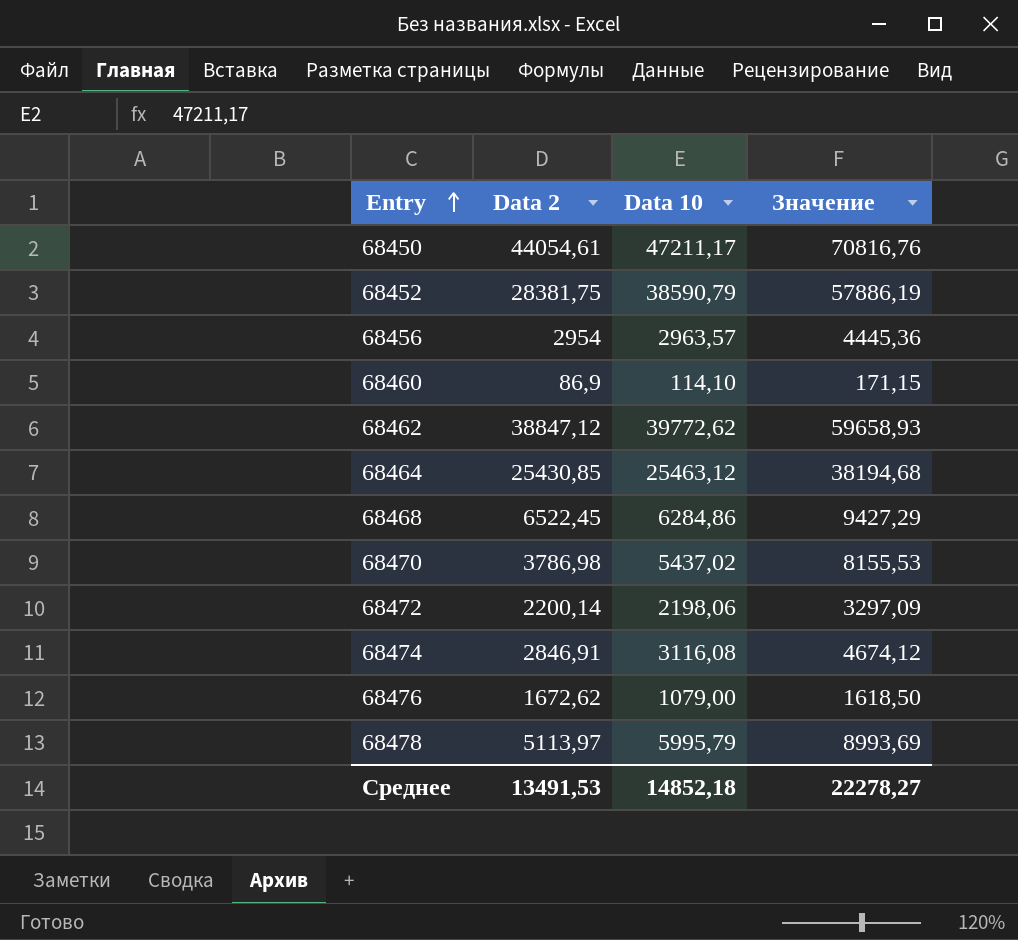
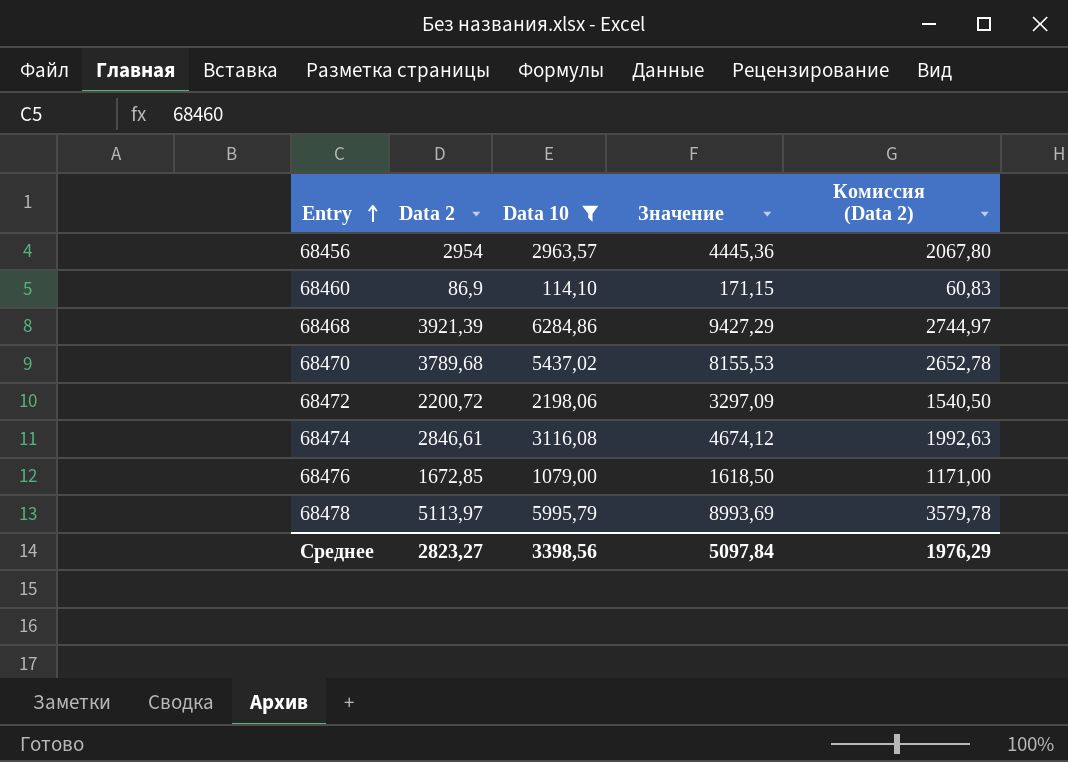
filter: none -> Data 10 <= 6284,86
column Комиссия (Data 2) | formula: none -> [Data 2] * 0,7
68468 | Data 2: 6522,45 -> 3921,39
68470 | Data 2: 3786,98 -> 3789,68
68472 | Data 2: 2200,14 -> 2200,72
68474 | Data 2: 2846,91 -> 2846,61
68476 | Data 2: 1672,62 -> 1672,85
Среднее | Data 2: 13491,53 -> 2823,27
Среднее | Data 10: 14852,18 -> 3398,56
Среднее | Значение: 22278,27 -> 5097,84

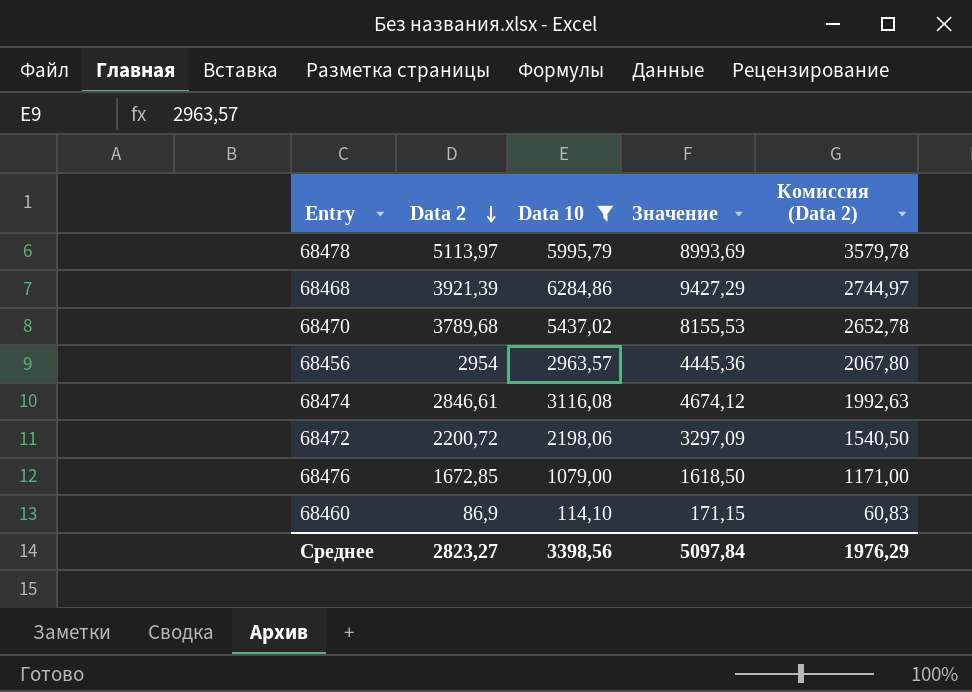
row order: Entry ascending -> Data 2 descending

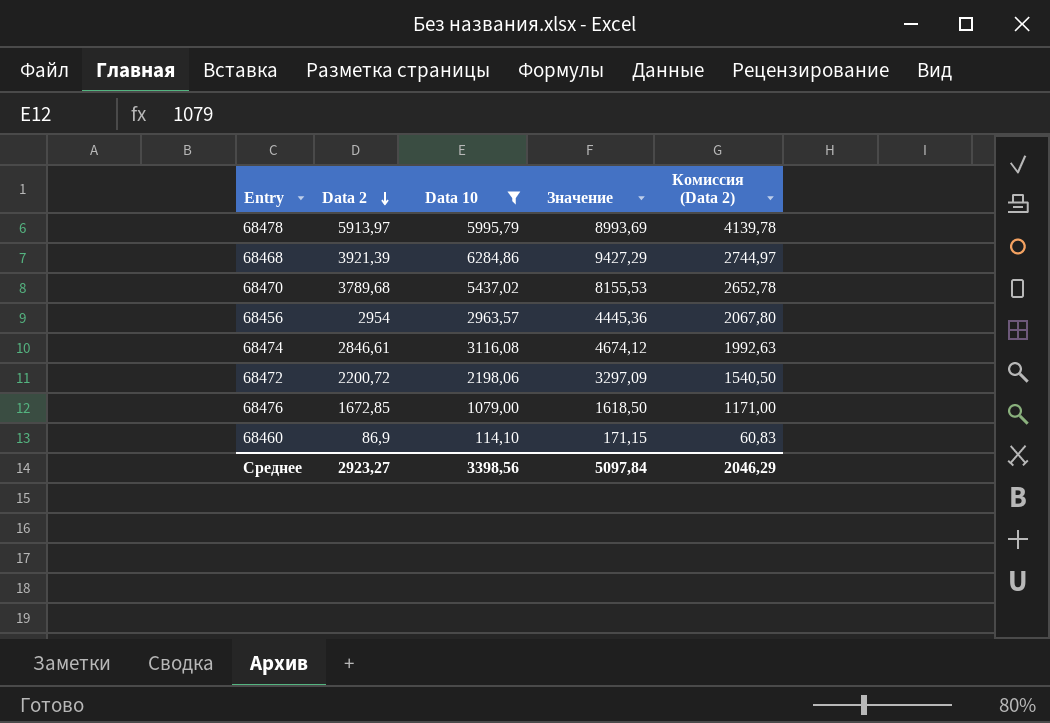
68478 | Data 2: 5113,97 -> 5913,97
68478 | Комиссия (Data 2): 3579,78 -> 4139,78
Среднее | Data 2: 2823,27 -> 2923,27
Среднее | Комиссия (Data 2): 1976,29 -> 2046,29

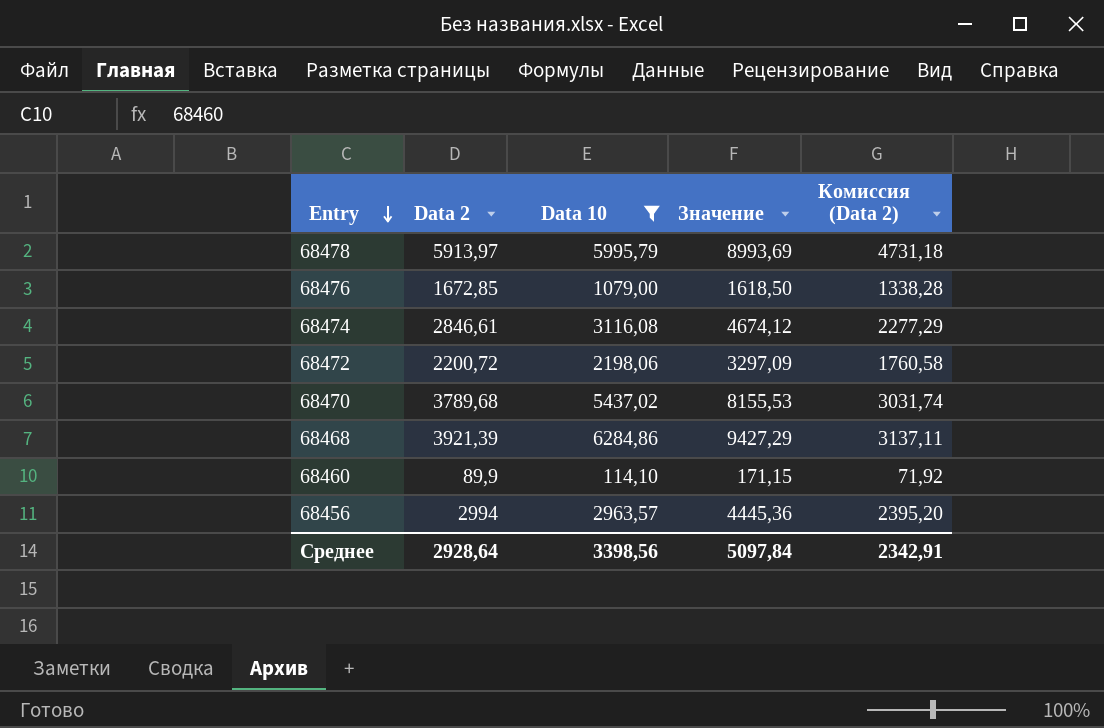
row order: Data 2 descending -> Entry descending
column Комиссия (Data 2) | formula: [Data 2] * 0,7 -> [Data 2] * 0,8
68460 | Data 2: 86,9 -> 89,9
68456 | Data 2: 2954 -> 2994
Среднее | Data 2: 2923,27 -> 2928,64
Среднее | Комиссия (Data 2): 2046,29 -> 2342,91

